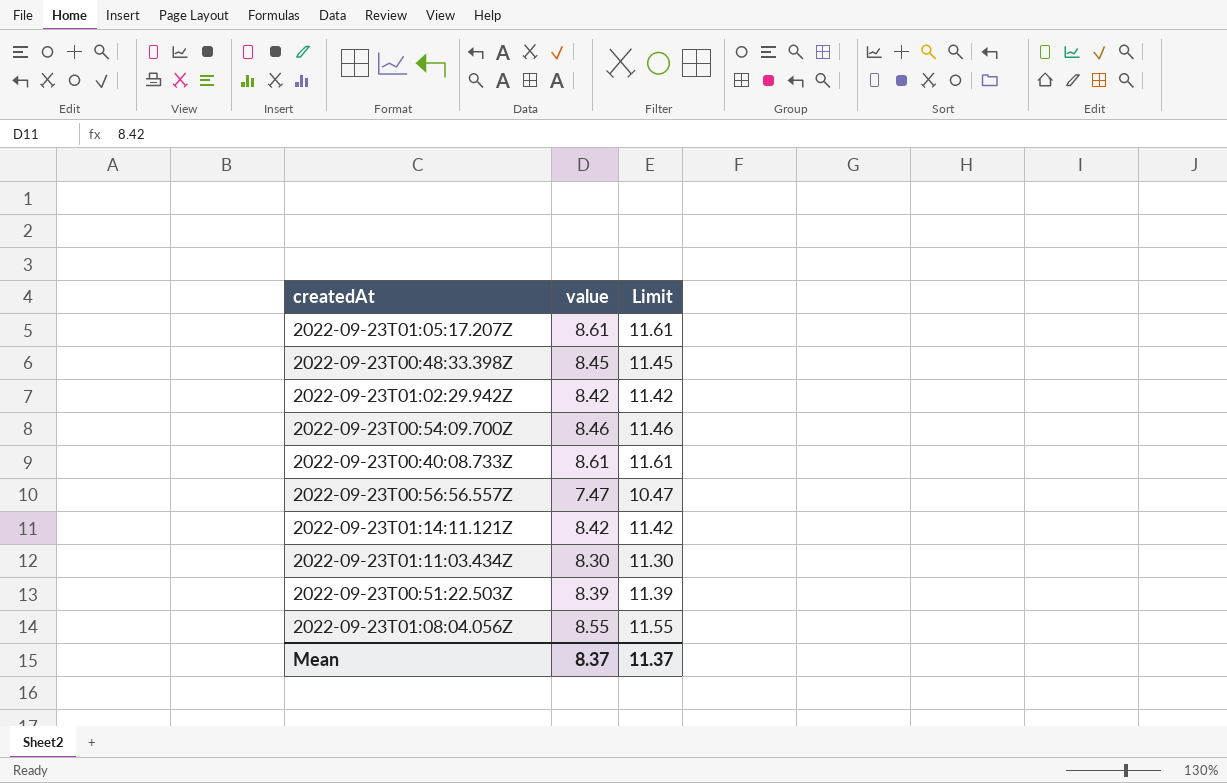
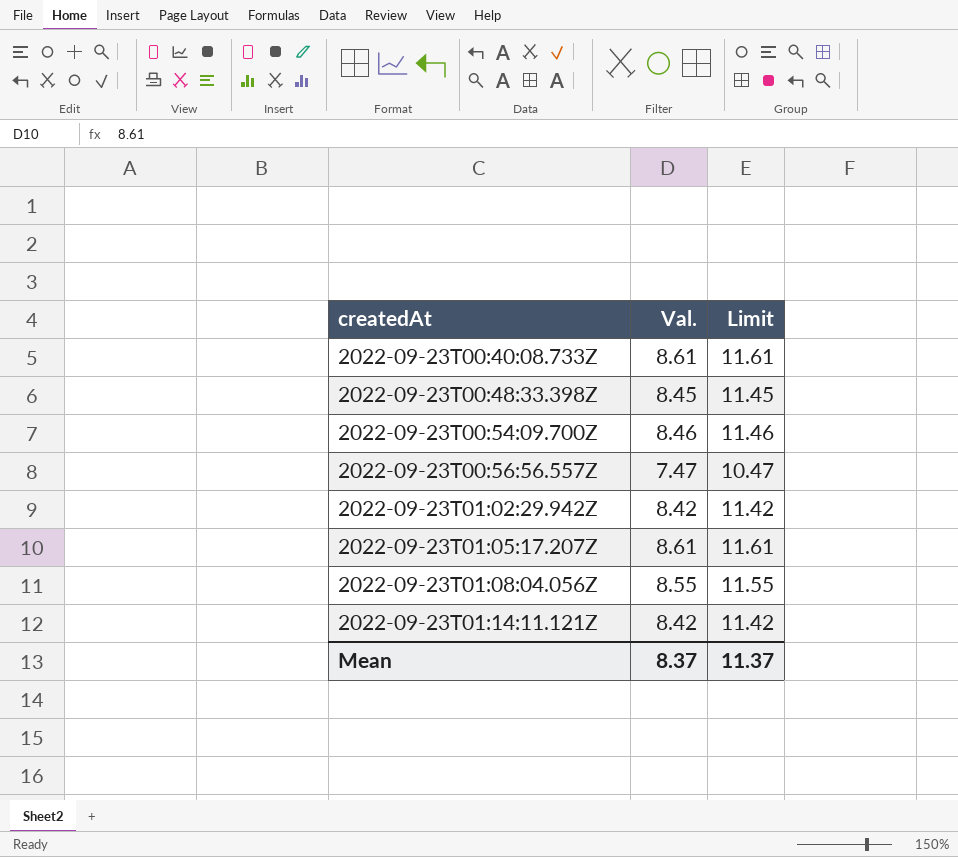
row order: none -> createdAt ascending
column name: value -> Val.
row 2022-09-23T01:11:03.434Z: 8.30 | 11.30 -> none
row 2022-09-23T00:51:22.503Z: 8.39 | 11.39 -> none

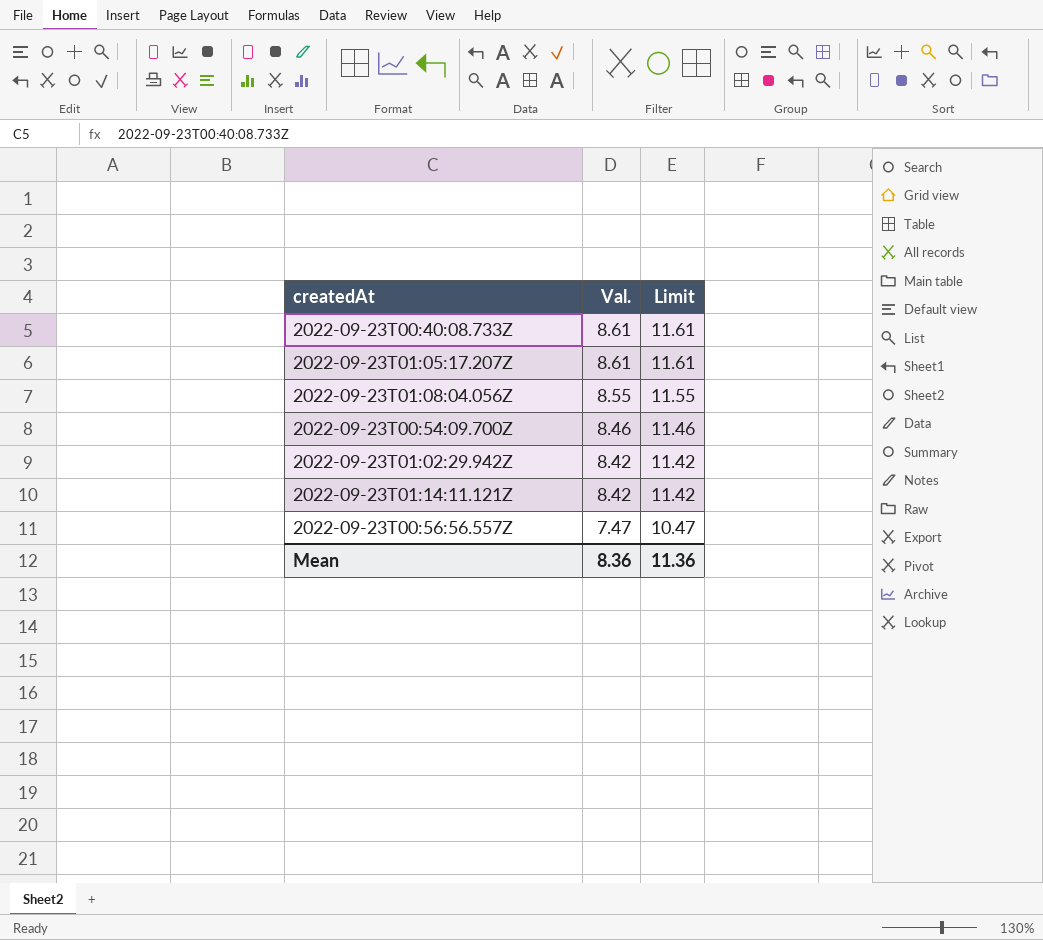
row order: createdAt ascending -> Val. descending
row 2022-09-23T00:48:33.398Z: 8.45 | 11.45 -> none
Mean | Val.: 8.37 -> 8.36
Mean | Limit: 11.37 -> 11.36

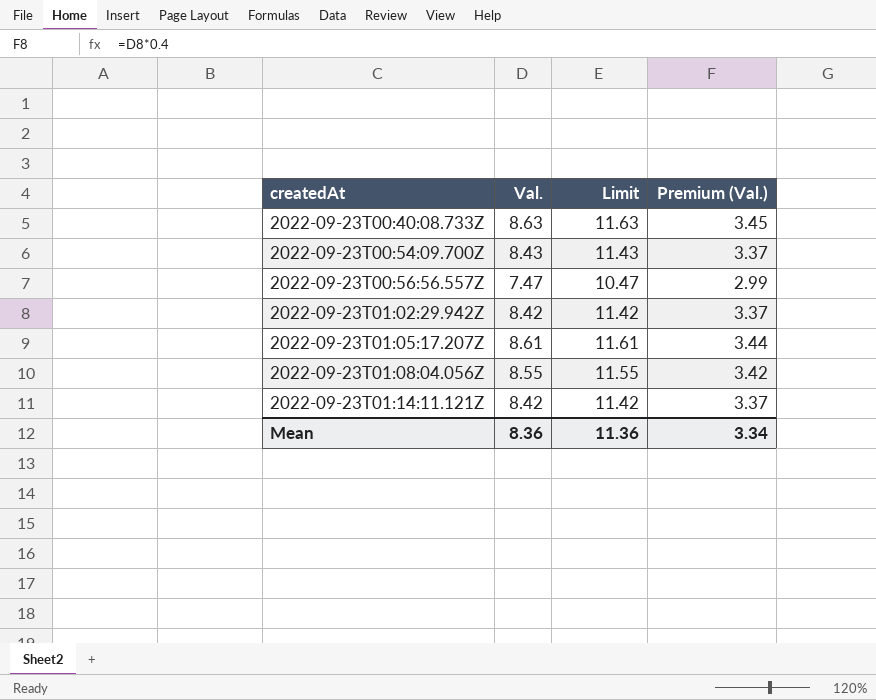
row order: Val. descending -> createdAt ascending
column Premium (Val.) | formula: none -> [Val.] * 0.4
2022-09-23T00:40:08.733Z | Val.: 8.61 -> 8.63
2022-09-23T00:40:08.733Z | Limit: 11.61 -> 11.63
2022-09-23T00:54:09.700Z | Val.: 8.46 -> 8.43
2022-09-23T00:54:09.700Z | Limit: 11.46 -> 11.43

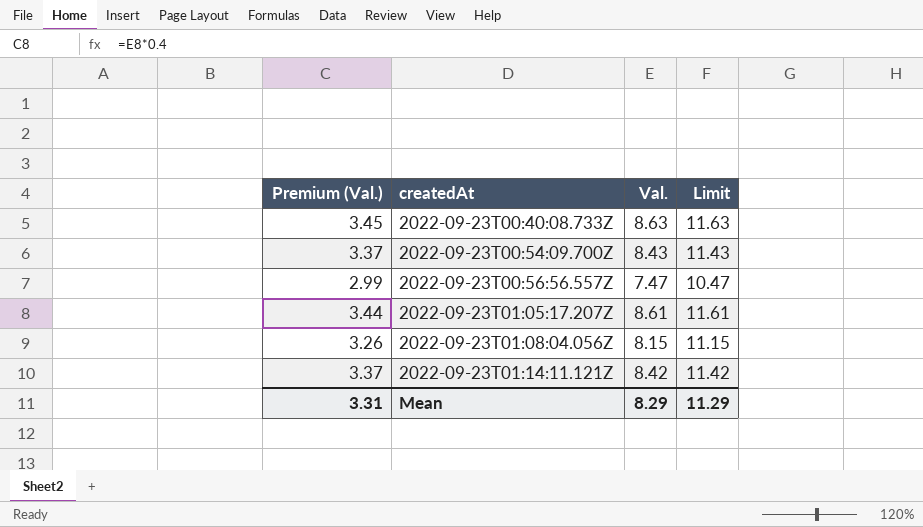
column Premium (Val.) | position: 4 -> 1
row 2022-09-23T01:02:29.942Z: 8.42 | 11.42 | 3.37 -> none
2022-09-23T01:08:04.056Z | Premium (Val.): 3.42 -> 3.26
2022-09-23T01:08:04.056Z | Val.: 8.55 -> 8.15
2022-09-23T01:08:04.056Z | Limit: 11.55 -> 11.15
Mean | Premium (Val.): 3.34 -> 3.31
Mean | Val.: 8.36 -> 8.29
Mean | Limit: 11.36 -> 11.29

